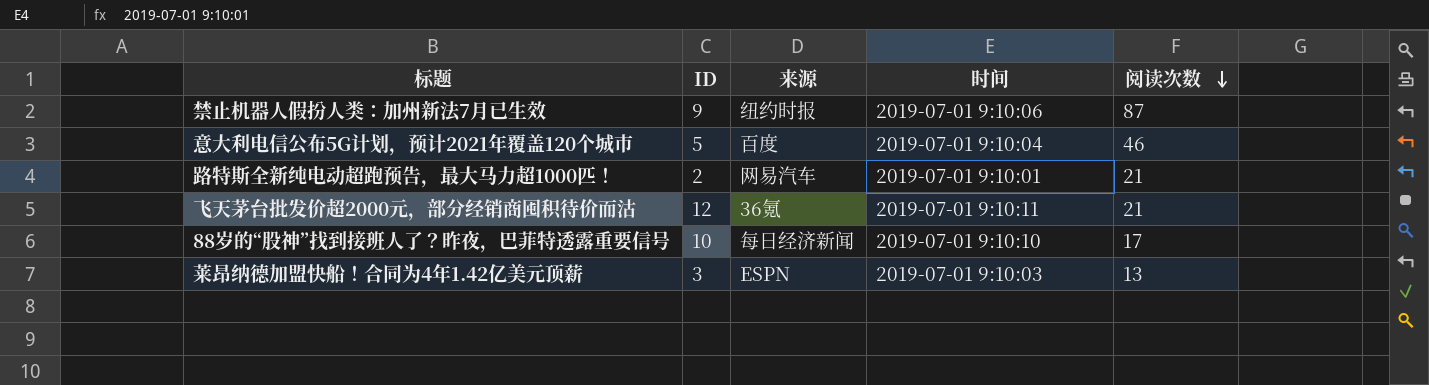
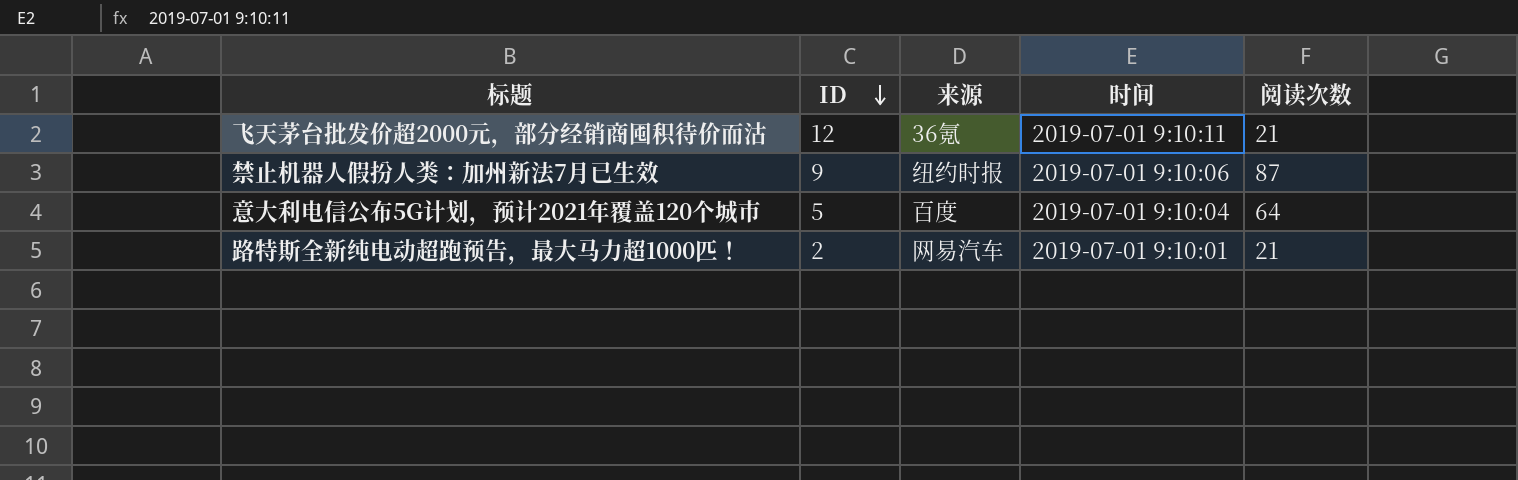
row order: 阅读次数 descending -> ID descending
row 88岁的“股神”找到接班人了？昨夜，巴菲特透露重要信号: 10 | 每日经济新闻 | 2019-07-01 9:10:10 | 17 -> none
row 莱昂纳德加盟快船！合同为4年1.42亿美元顶薪: 3 | ESPN | 2019-07-01 9:10:03 | 13 -> none
意大利电信公布5G计划，预计2021年覆盖120个城市 | 阅读次数: 46 -> 64

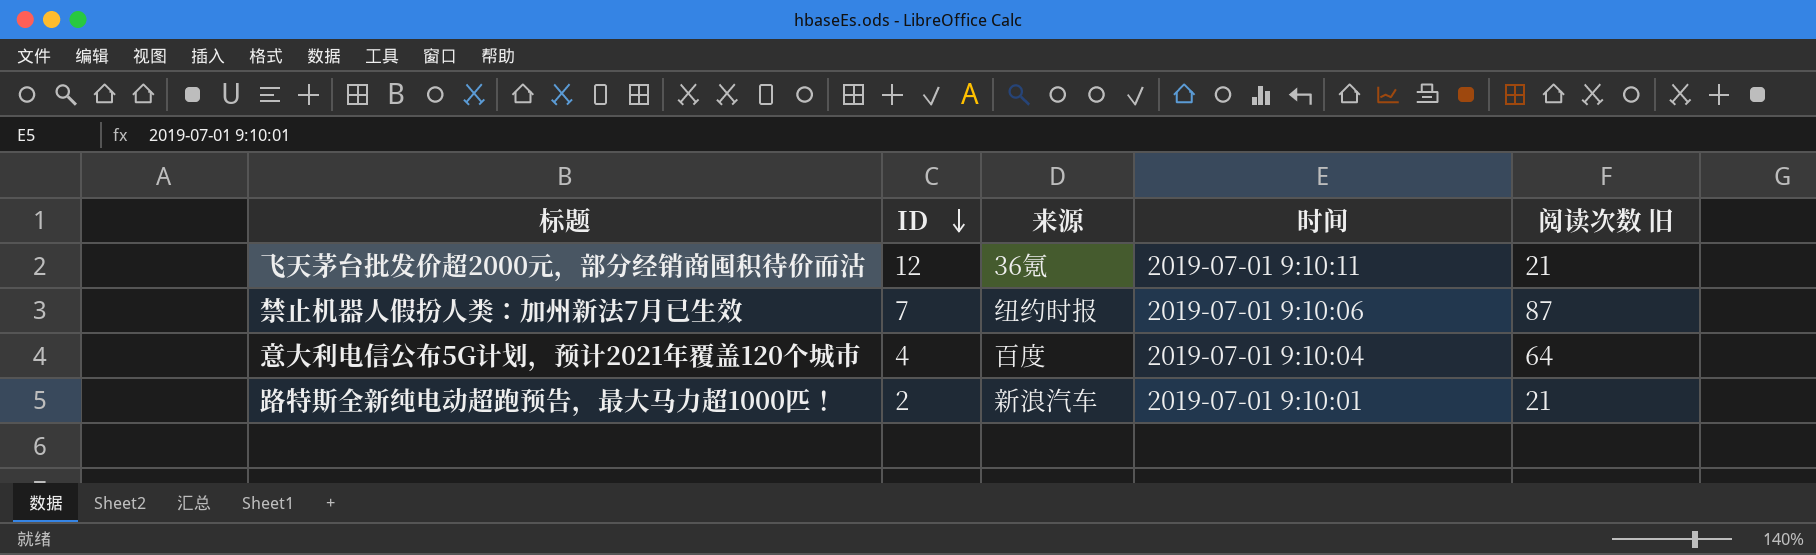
column name: 阅读次数 -> 阅读次数 旧
禁止机器人假扮人类：加州新法7月已生效 | ID: 9 -> 7
意大利电信公布5G计划，预计2021年覆盖120个城市 | ID: 5 -> 4
路特斯全新纯电动超跑预告，最大马力超1000匹！ | 来源: 网易汽车 -> 新浪汽车

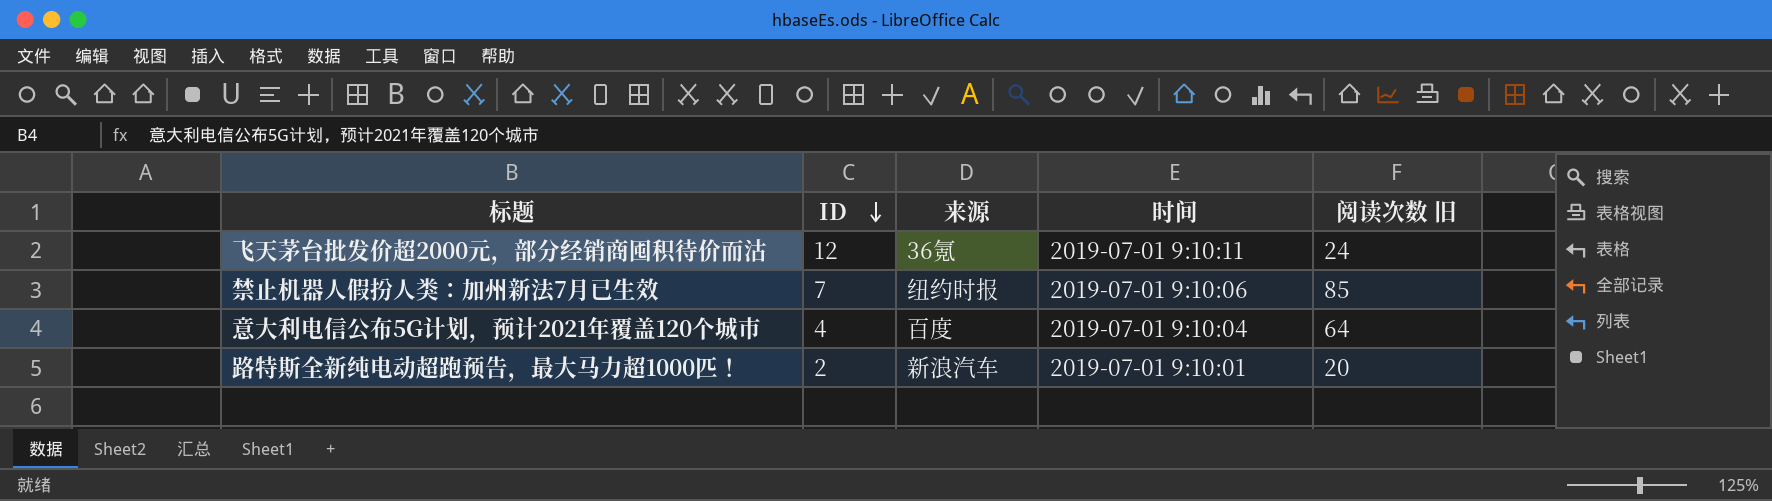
飞天茅台批发价超2000元，部分经销商囤积待价而沽 | 阅读次数 旧: 21 -> 24
禁止机器人假扮人类：加州新法7月已生效 | 阅读次数 旧: 87 -> 85
路特斯全新纯电动超跑预告，最大马力超1000匹！ | 阅读次数 旧: 21 -> 20

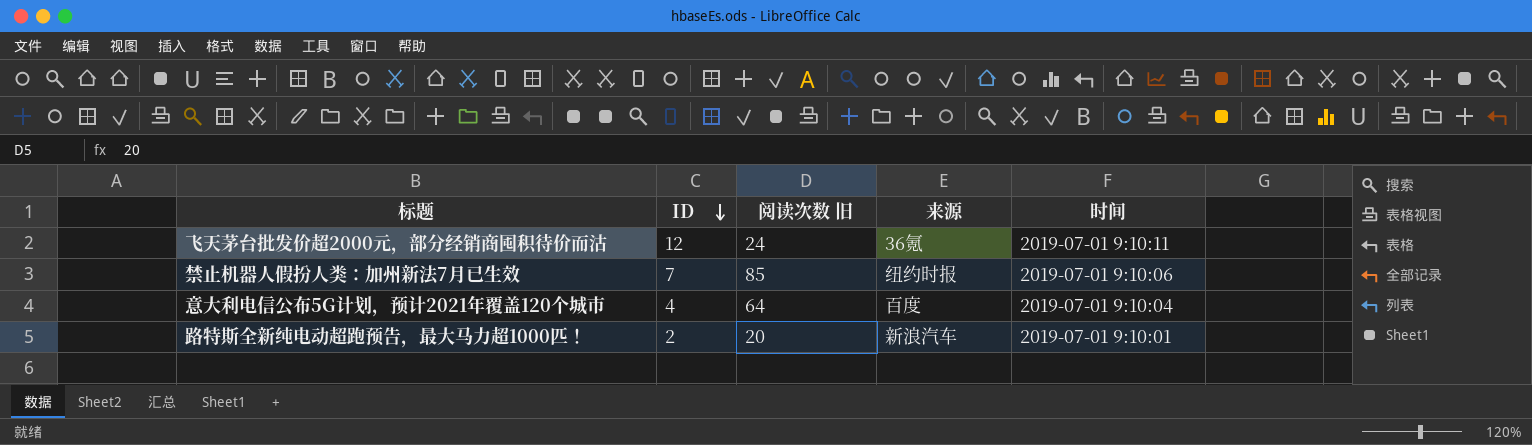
column 阅读次数 旧 | position: 5 -> 3

